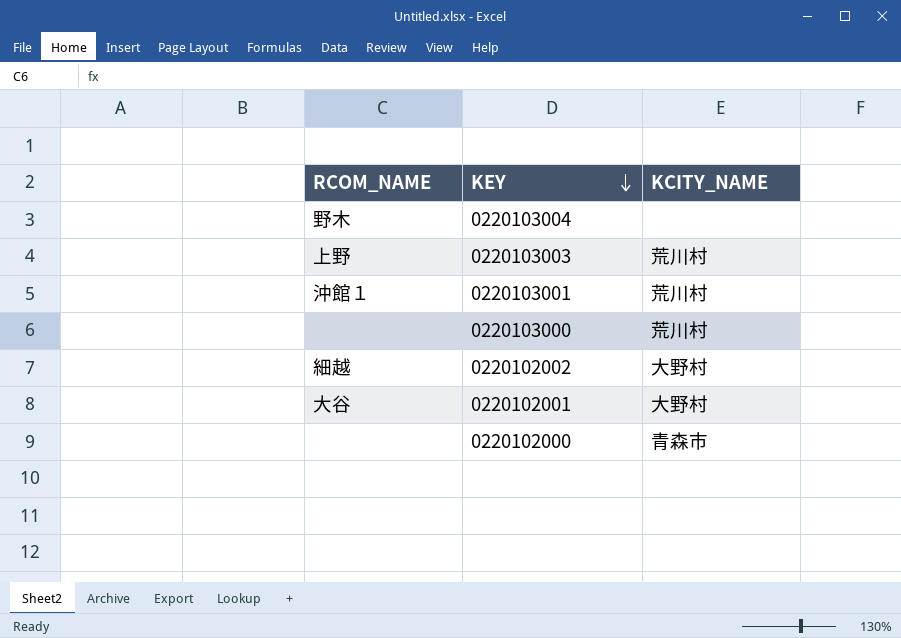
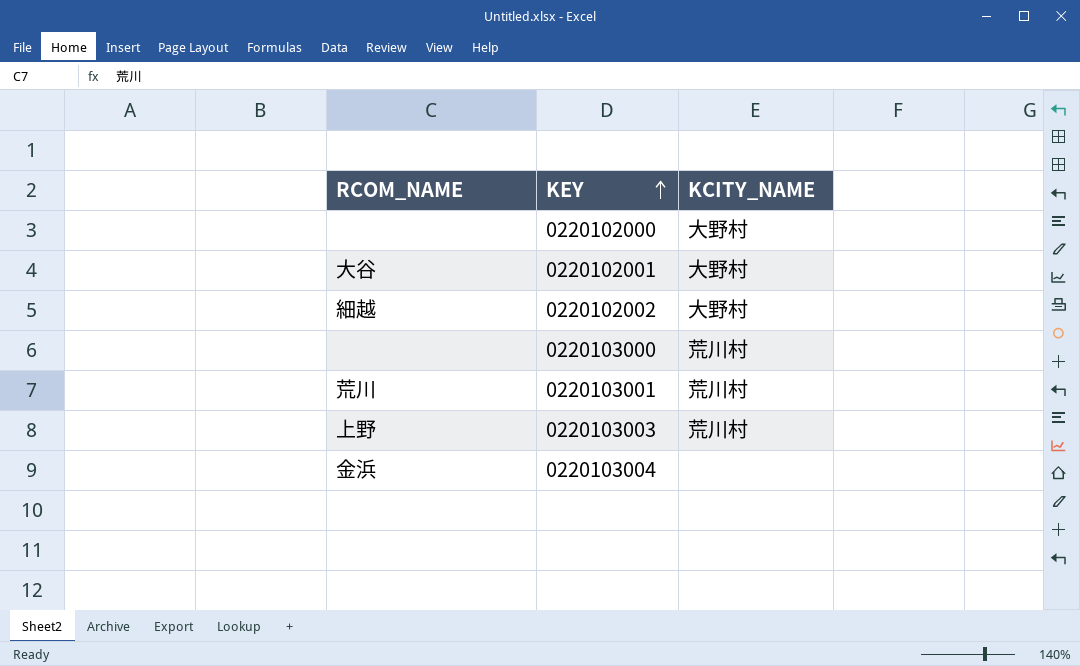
row order: KEY descending -> KEY ascending
0220102000 | KCITY_NAME: 青森市 -> 大野村
0220103001 | RCOM_NAME: 沖館１ -> 荒川
0220103004 | RCOM_NAME: 野木 -> 金浜

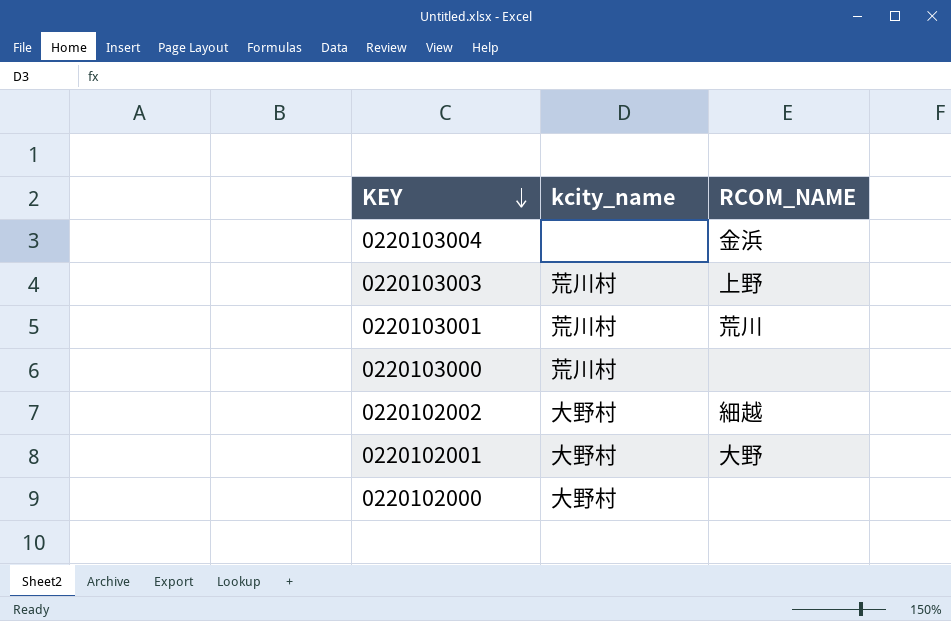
row order: KEY ascending -> KEY descending
column name: KCITY_NAME -> kcity_name
column RCOM_NAME | position: 1 -> 3
0220102001 | RCOM_NAME: 大谷 -> 大野

